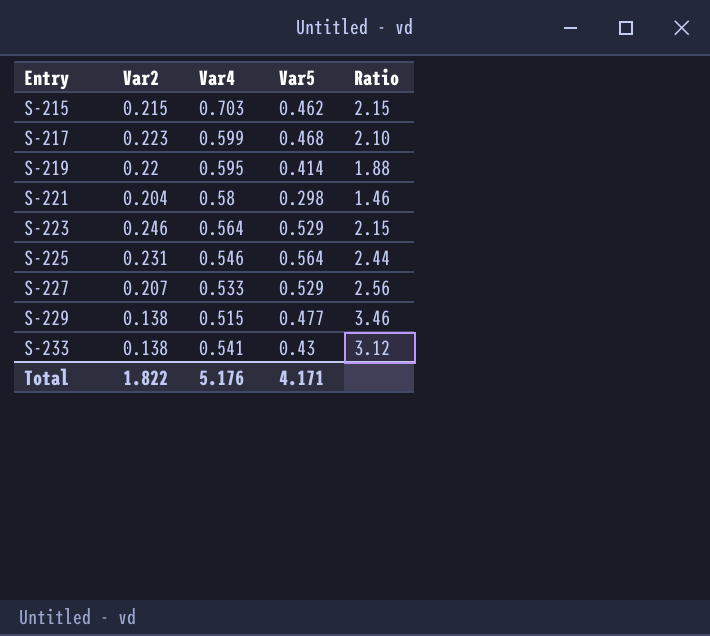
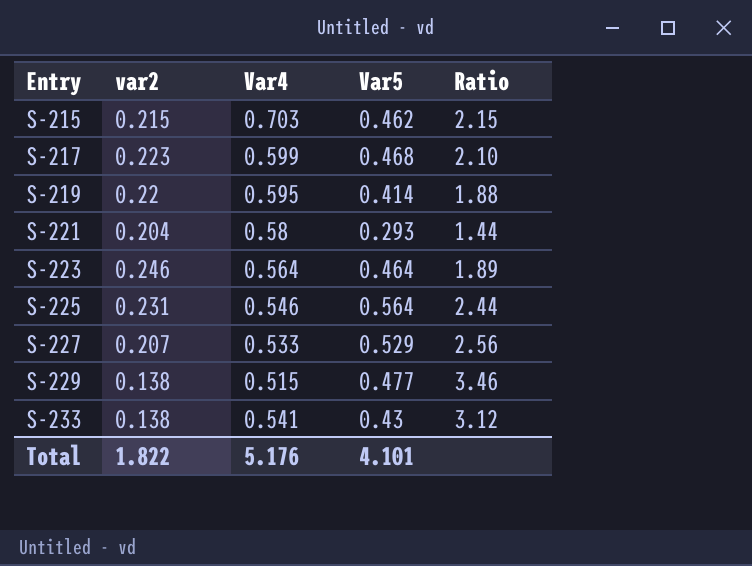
column name: Var2 -> var2
S-221 | Var5: 0.298 -> 0.293
S-221 | Ratio: 1.46 -> 1.44
S-223 | Var5: 0.529 -> 0.464
S-223 | Ratio: 2.15 -> 1.89
Total | Var5: 4.171 -> 4.101

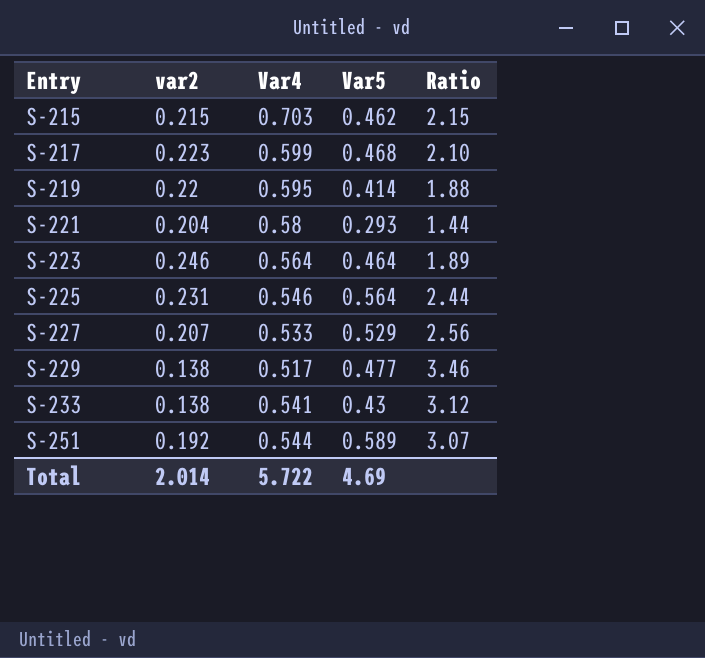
S-229 | Var4: 0.515 -> 0.517
row S-251: none -> 0.192 | 0.544 | 0.589 | 3.07
Total | var2: 1.822 -> 2.014
Total | Var4: 5.176 -> 5.722
Total | Var5: 4.101 -> 4.69

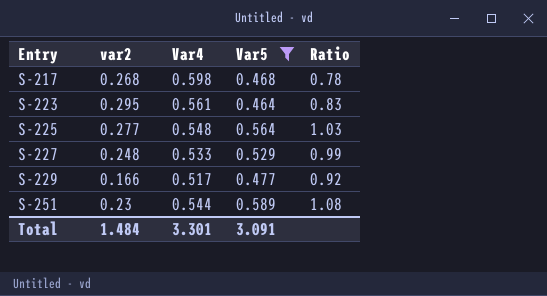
filter: none -> Var5 >= 0.464
column Ratio | formula: [Var5] / [var2] -> [Var5] / [Var4]
S-217 | var2: 0.223 -> 0.268
S-217 | Var4: 0.599 -> 0.598
S-223 | var2: 0.246 -> 0.295
S-223 | Var4: 0.564 -> 0.561
S-225 | var2: 0.231 -> 0.277
S-225 | Var4: 0.546 -> 0.548
S-227 | var2: 0.207 -> 0.248
S-229 | var2: 0.138 -> 0.166
S-251 | var2: 0.192 -> 0.23
Total | var2: 2.014 -> 1.484
Total | Var4: 5.722 -> 3.301
Total | Var5: 4.69 -> 3.091

